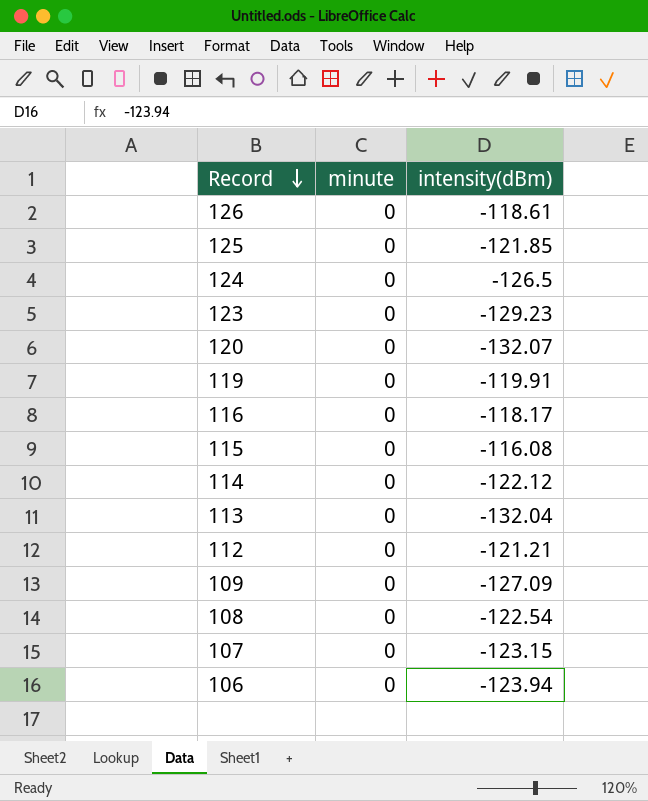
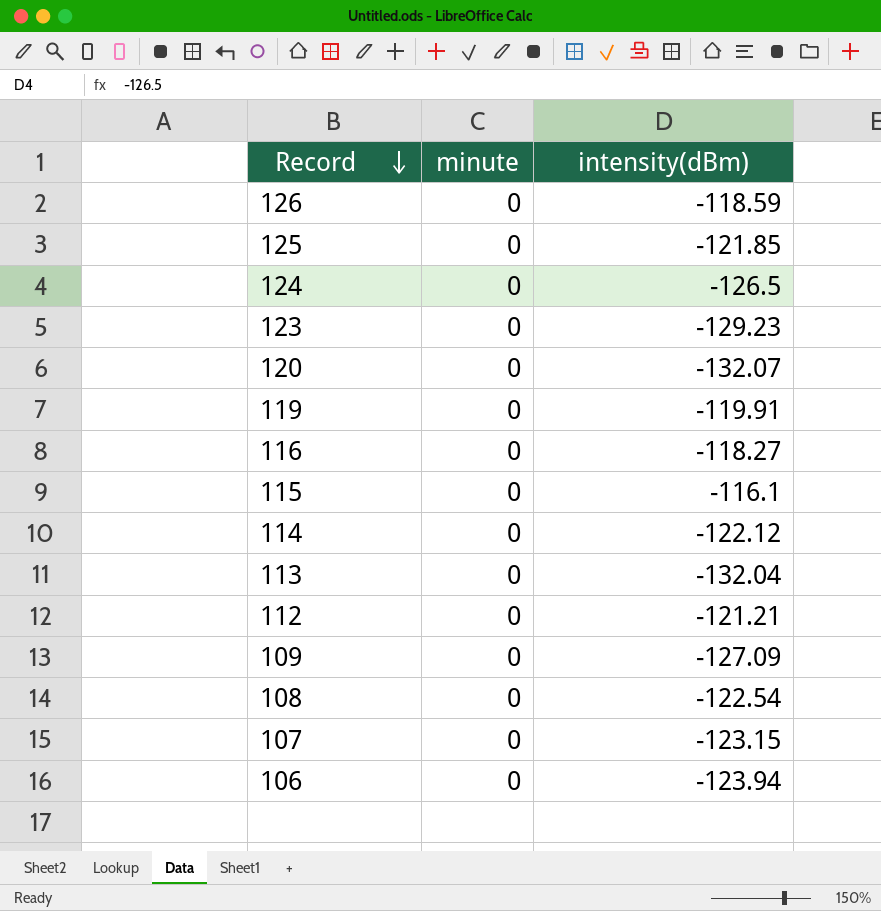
126 | intensity(dBm): -118.61 -> -118.59
116 | intensity(dBm): -118.17 -> -118.27
115 | intensity(dBm): -116.08 -> -116.1

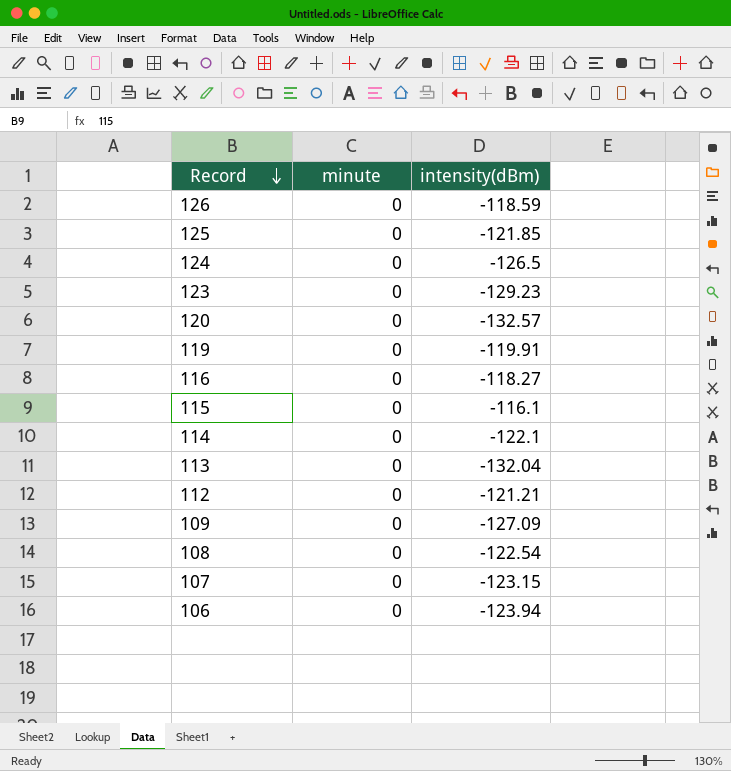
120 | intensity(dBm): -132.07 -> -132.57
114 | intensity(dBm): -122.12 -> -122.1

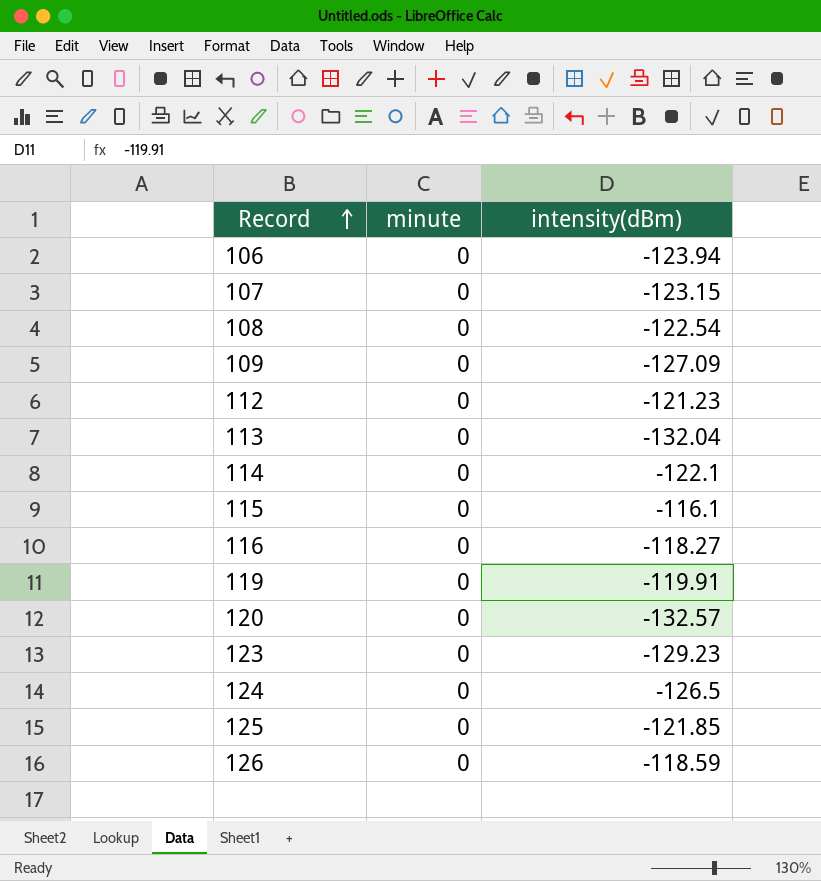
row order: Record descending -> Record ascending
112 | intensity(dBm): -121.21 -> -121.23

